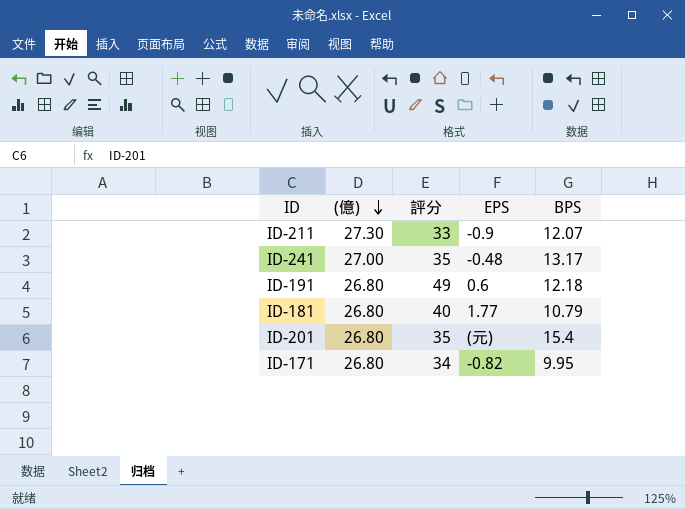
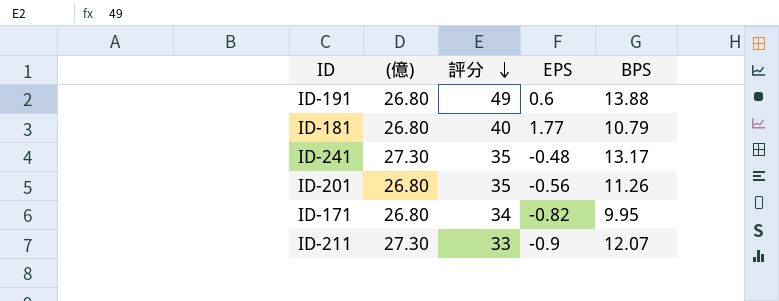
row order: (億) descending -> 評分 descending
ID-191 | BPS: 12.18 -> 13.88
ID-241 | (億): 27.00 -> 27.30
ID-201 | EPS: (元) -> -0.56
ID-201 | BPS: 15.4 -> 11.26

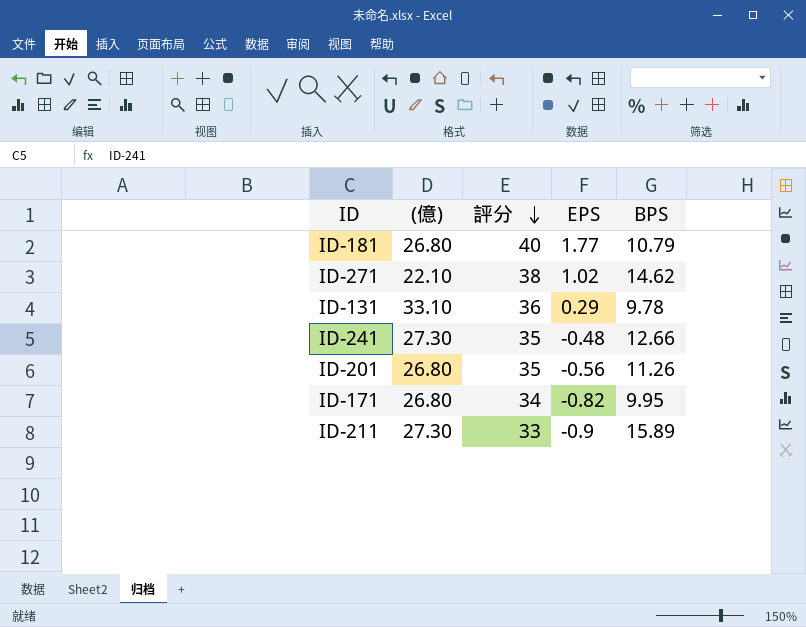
row ID-191: 26.80 | 49 | 0.6 | 13.88 -> none
row ID-271: none -> 22.10 | 38 | 1.02 | 14.62
row ID-131: none -> 33.10 | 36 | 0.29 | 9.78
ID-241 | BPS: 13.17 -> 12.66
ID-211 | BPS: 12.07 -> 15.89

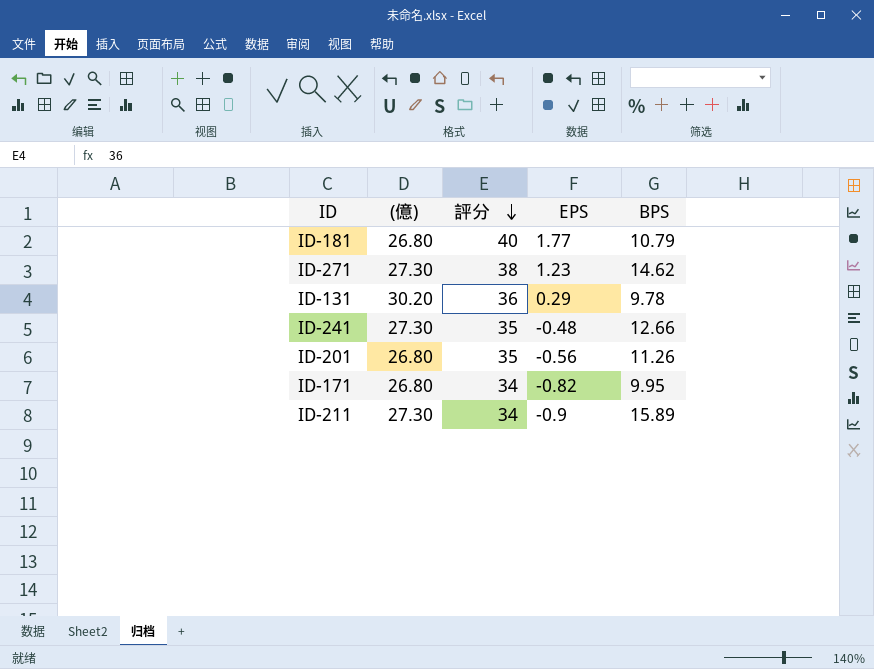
ID-271 | (億): 22.10 -> 27.30
ID-271 | EPS: 1.02 -> 1.23
ID-131 | (億): 33.10 -> 30.20
ID-211 | 評分: 33 -> 34

